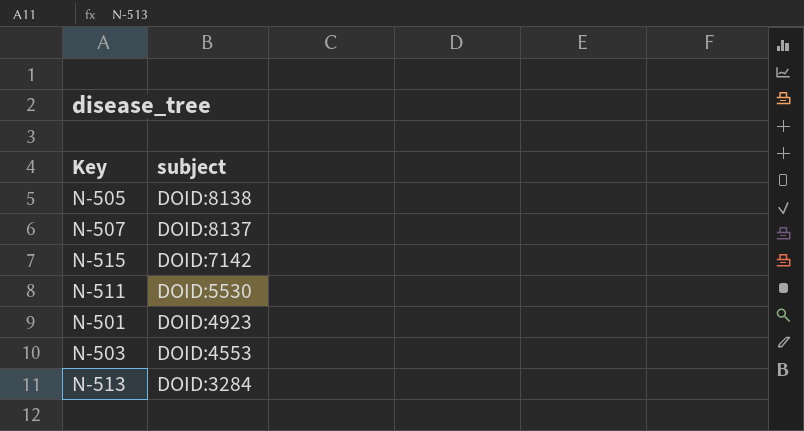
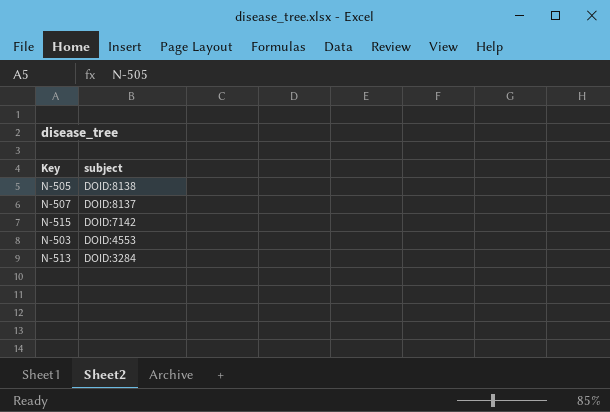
row N-511: DOID:5530 -> none
row N-501: DOID:4923 -> none

